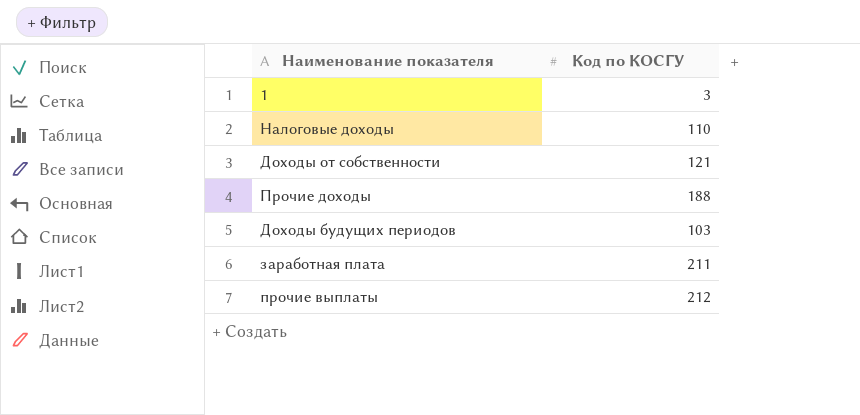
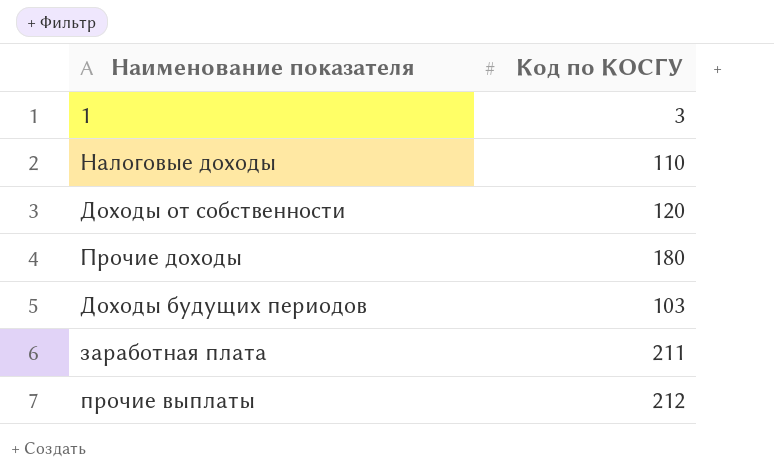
Доходы от собственности | Код по КОСГУ: 121 -> 120
Прочие доходы | Код по КОСГУ: 188 -> 180

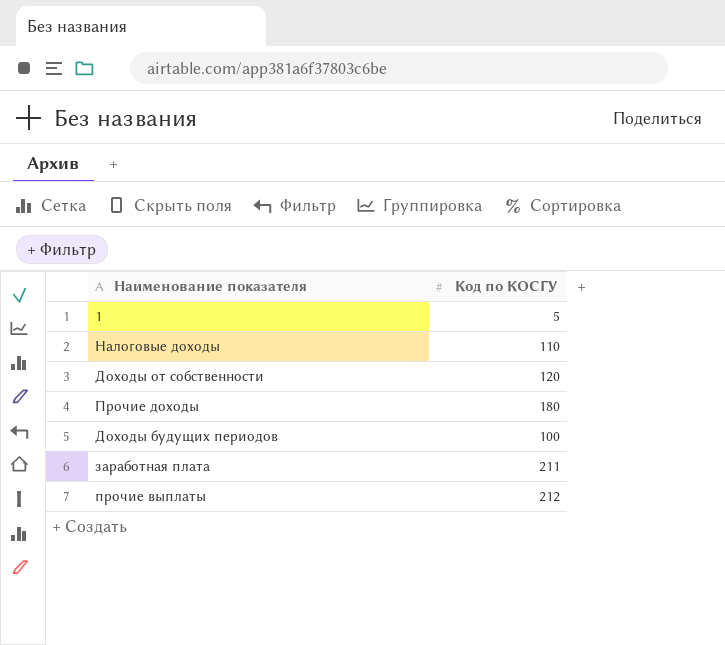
1 | Код по КОСГУ: 3 -> 5
Доходы будущих периодов | Код по КОСГУ: 103 -> 100

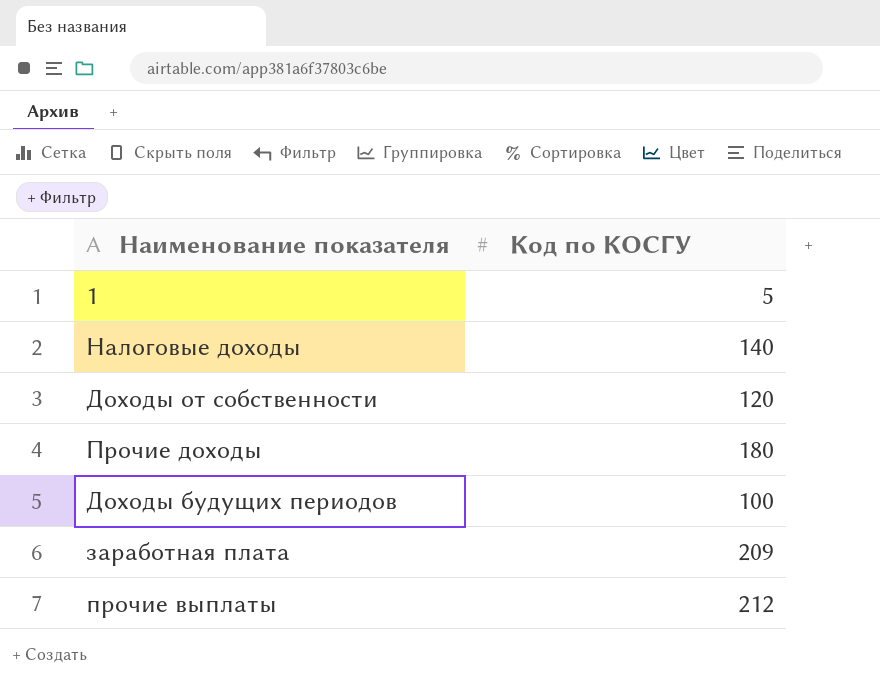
Налоговые доходы | Код по КОСГУ: 110 -> 140
заработная плата | Код по КОСГУ: 211 -> 209

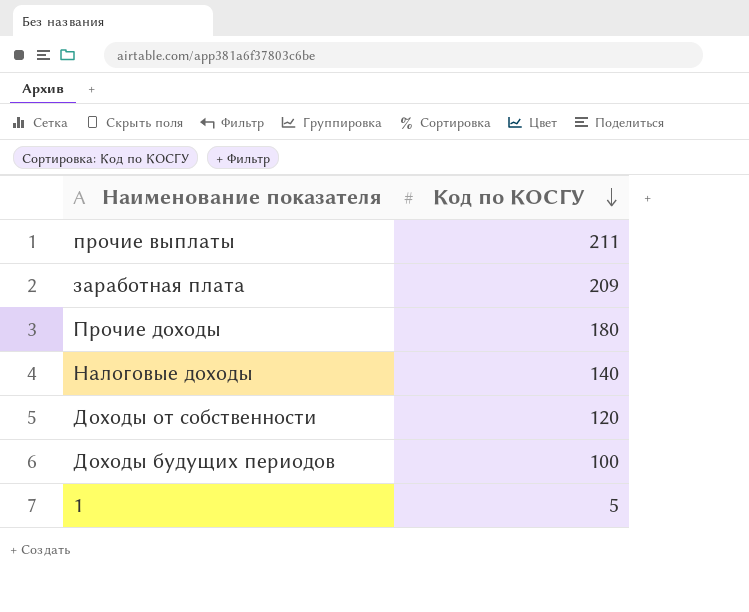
row order: none -> Код по КОСГУ descending
прочие выплаты | Код по КОСГУ: 212 -> 211

